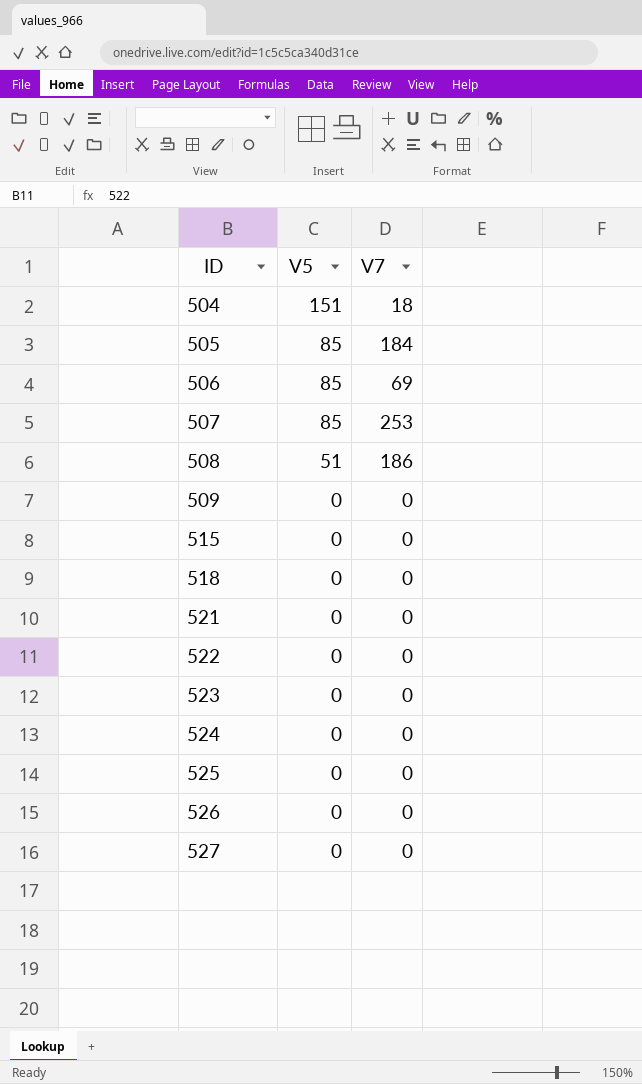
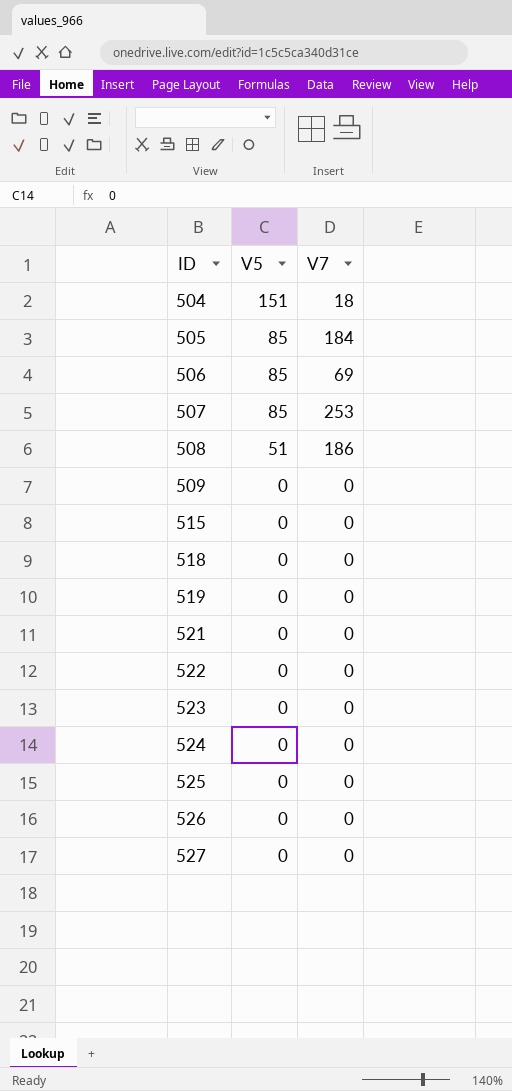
row 519: none -> 0 | 0

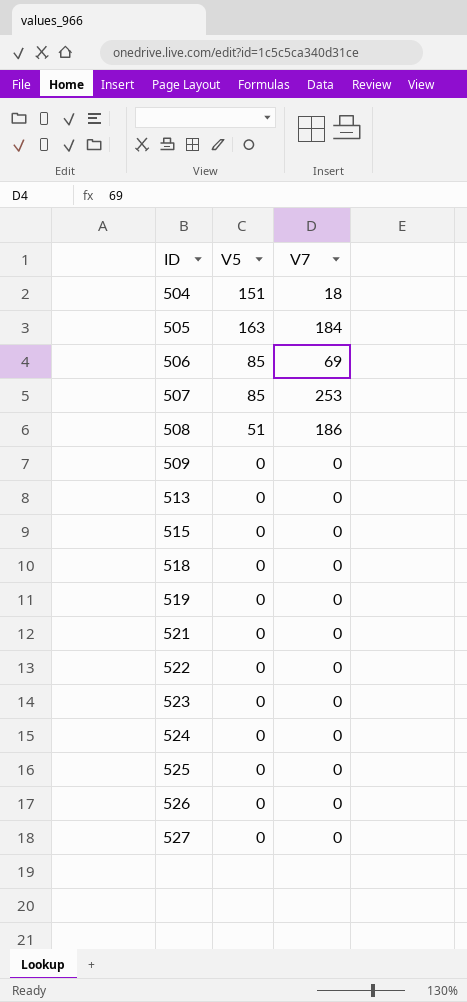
505 | V5: 85 -> 163
row 513: none -> 0 | 0

